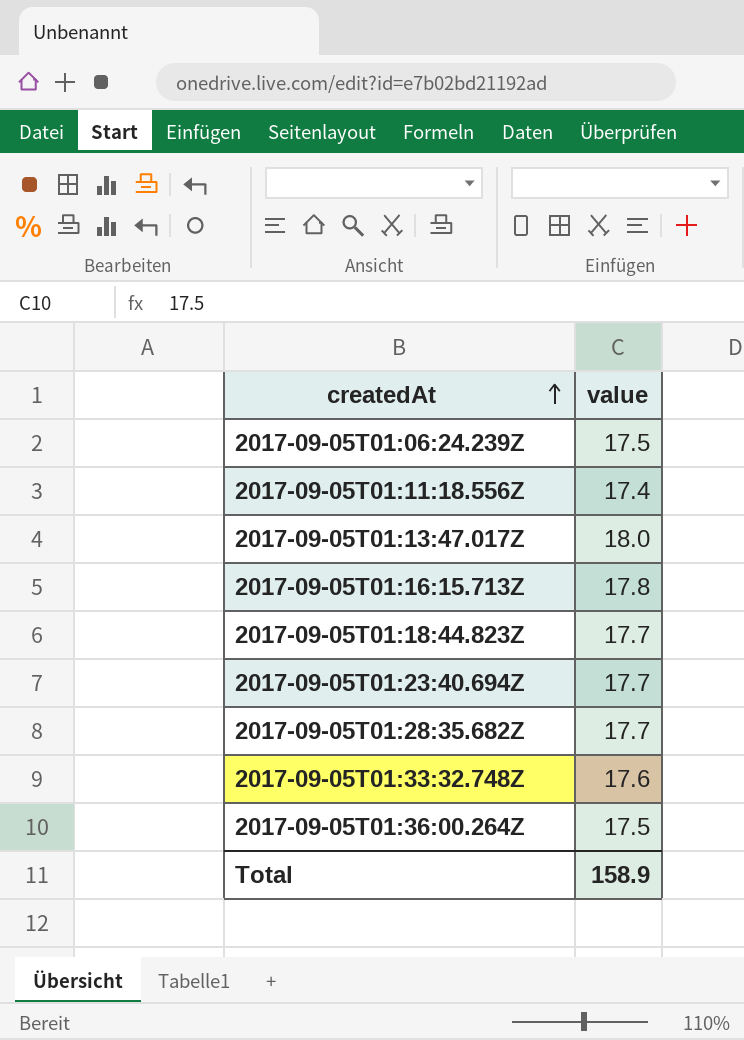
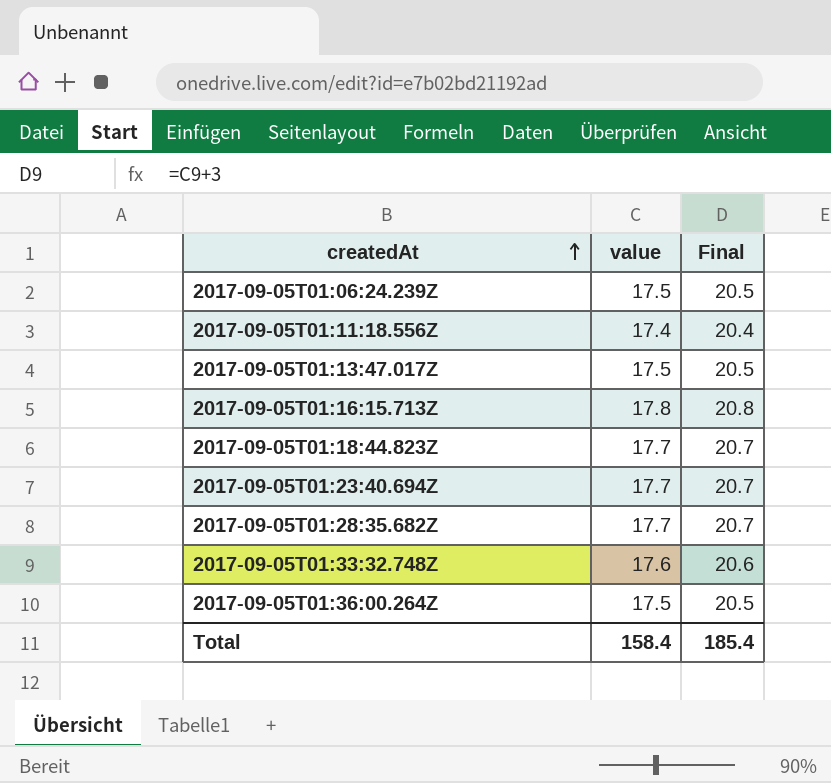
column Final | formula: none -> [value] + 3
2017-09-05T01:13:47.017Z | value: 18.0 -> 17.5
Total | value: 158.9 -> 158.4

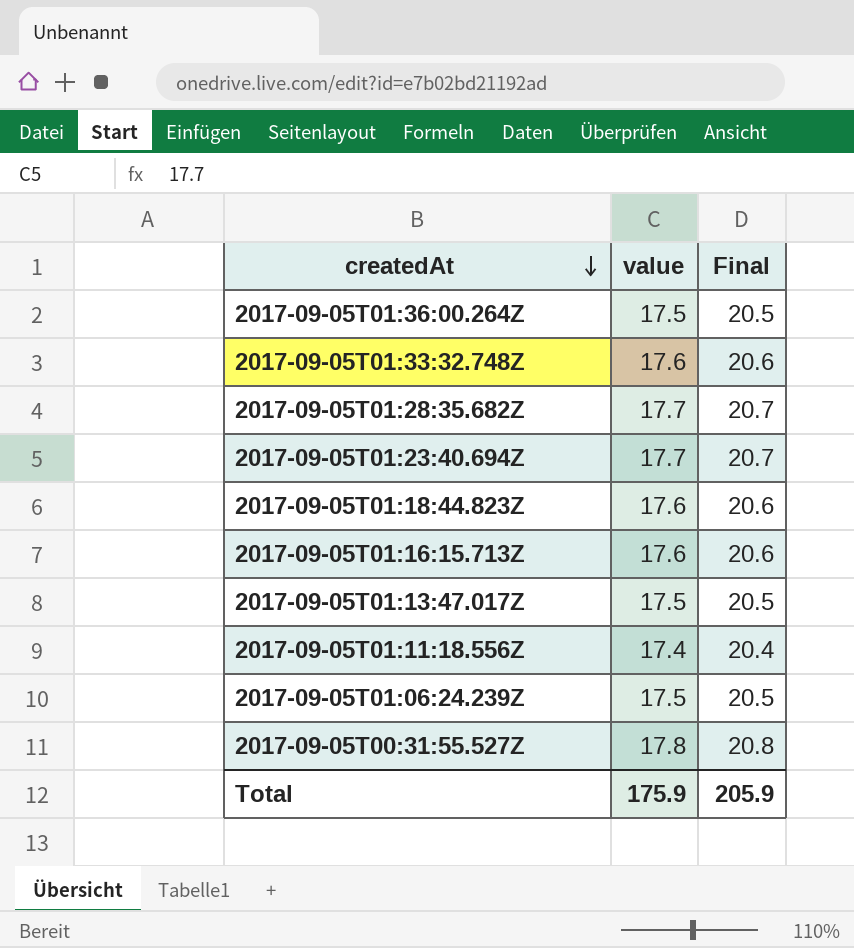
row order: createdAt ascending -> createdAt descending
2017-09-05T01:18:44.823Z | value: 17.7 -> 17.6
2017-09-05T01:18:44.823Z | Final: 20.7 -> 20.6
2017-09-05T01:16:15.713Z | value: 17.8 -> 17.6
2017-09-05T01:16:15.713Z | Final: 20.8 -> 20.6
row 2017-09-05T00:31:55.527Z: none -> 17.8 | 20.8
Total | value: 158.4 -> 175.9
Total | Final: 185.4 -> 205.9

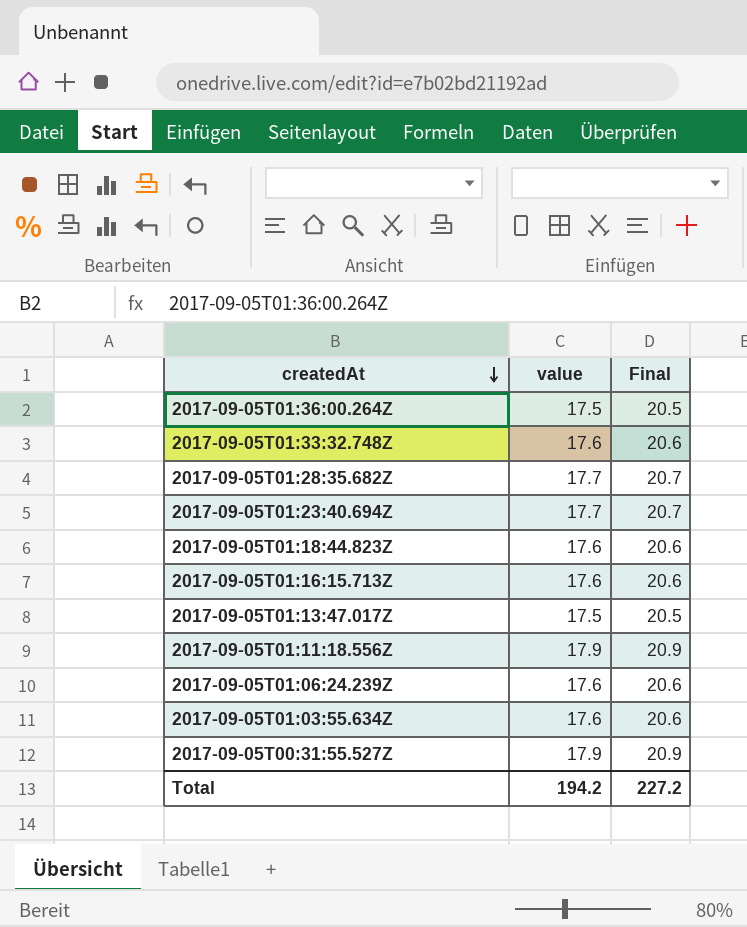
2017-09-05T01:11:18.556Z | value: 17.4 -> 17.9
2017-09-05T01:11:18.556Z | Final: 20.4 -> 20.9
2017-09-05T01:06:24.239Z | value: 17.5 -> 17.6
2017-09-05T01:06:24.239Z | Final: 20.5 -> 20.6
row 2017-09-05T01:03:55.634Z: none -> 17.6 | 20.6
2017-09-05T00:31:55.527Z | value: 17.8 -> 17.9
2017-09-05T00:31:55.527Z | Final: 20.8 -> 20.9
Total | value: 175.9 -> 194.2
Total | Final: 205.9 -> 227.2

